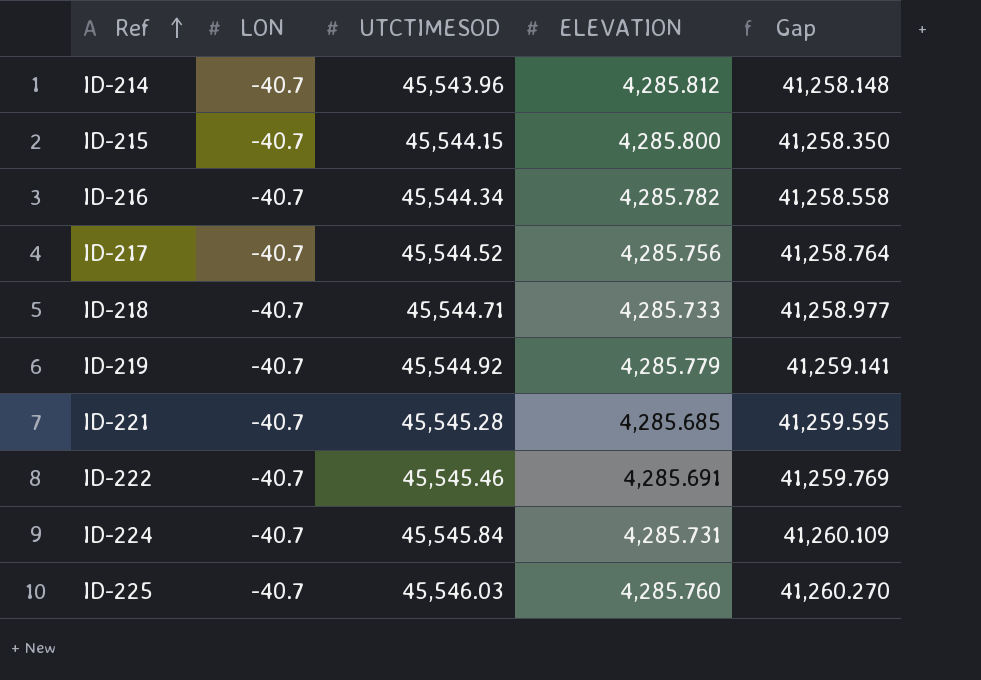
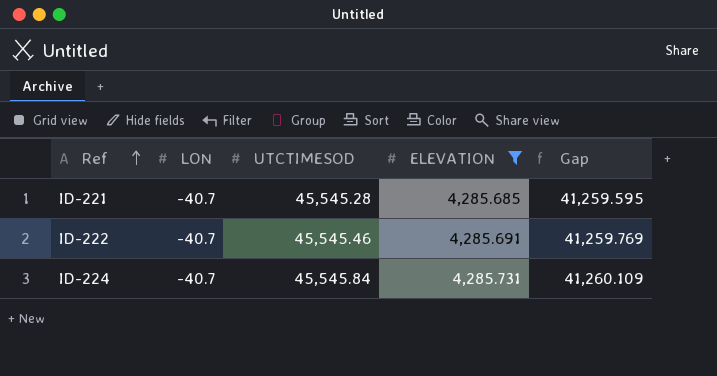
filter: none -> ELEVATION <= 4,285.731

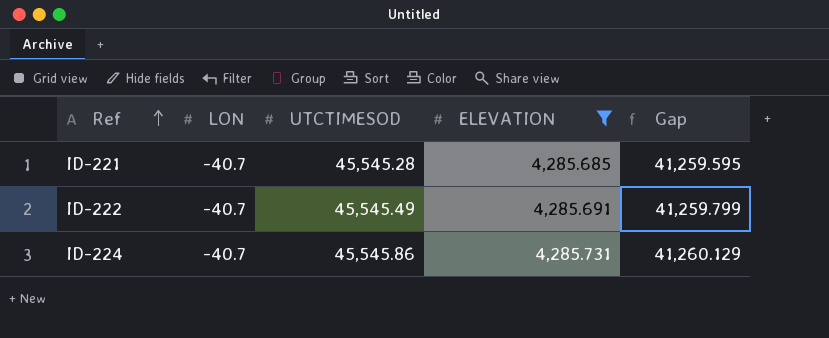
ID-222 | UTCTIMESOD: 45,545.46 -> 45,545.49
ID-222 | Gap: 41,259.769 -> 41,259.799
ID-224 | UTCTIMESOD: 45,545.84 -> 45,545.86
ID-224 | Gap: 41,260.109 -> 41,260.129

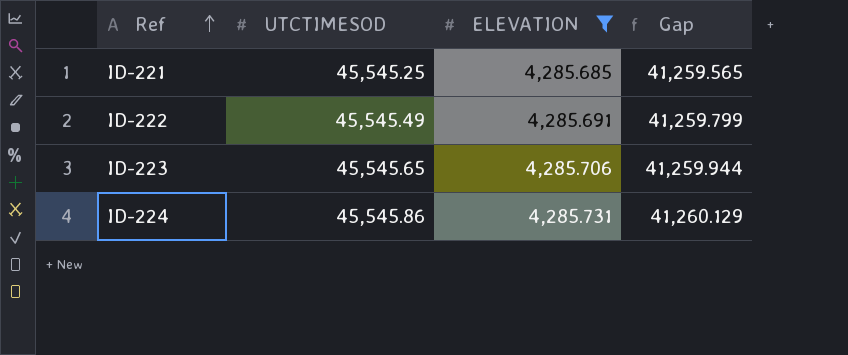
column LON | position: 2 -> none
ID-221 | UTCTIMESOD: 45,545.28 -> 45,545.25
ID-221 | Gap: 41,259.595 -> 41,259.565
row ID-223: none -> 45,545.65 | 4,285.706 | 41,259.944

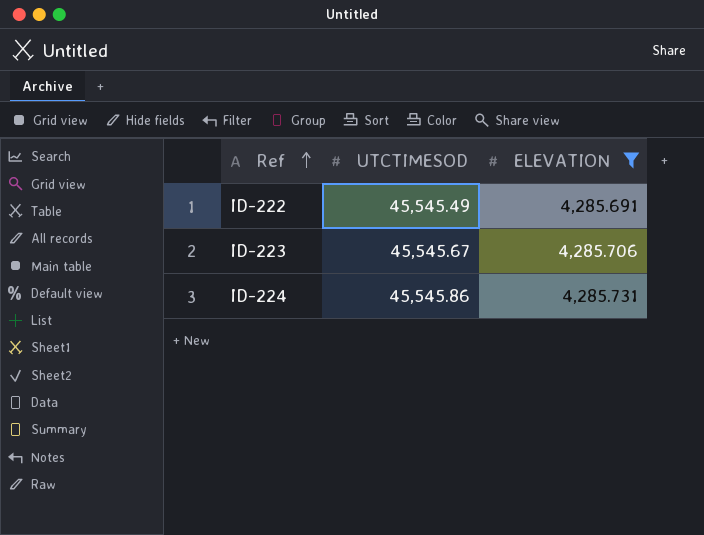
column Gap | formula: [UTCTIMESOD] - [ELEVATION] -> none
row ID-221: 45,545.25 | 4,285.685 | 41,259.565 -> none
ID-223 | UTCTIMESOD: 45,545.65 -> 45,545.67

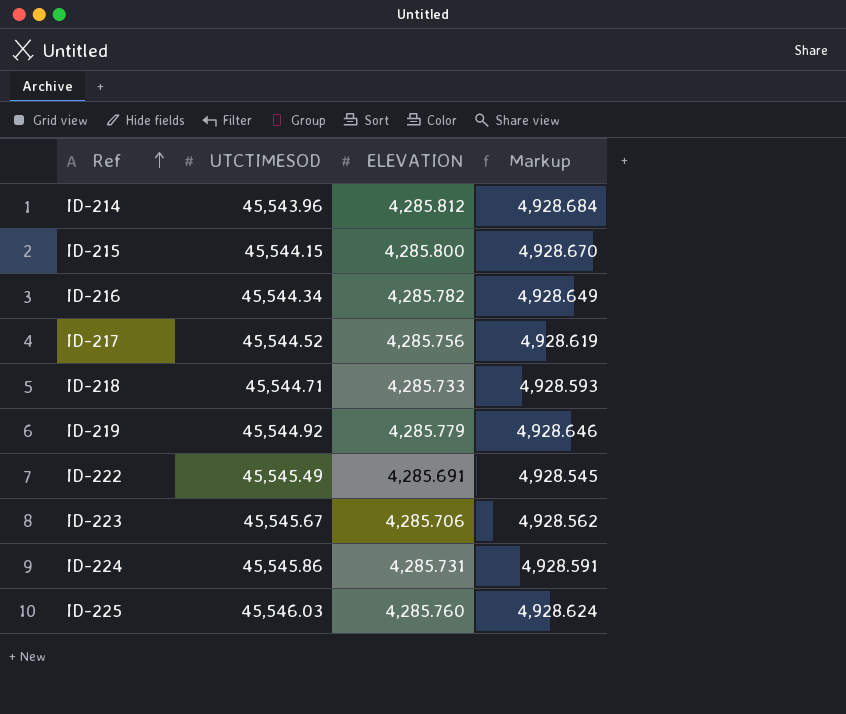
filter: ELEVATION <= 4,285.731 -> none
column Markup | formula: none -> [ELEVATION] * 1.15

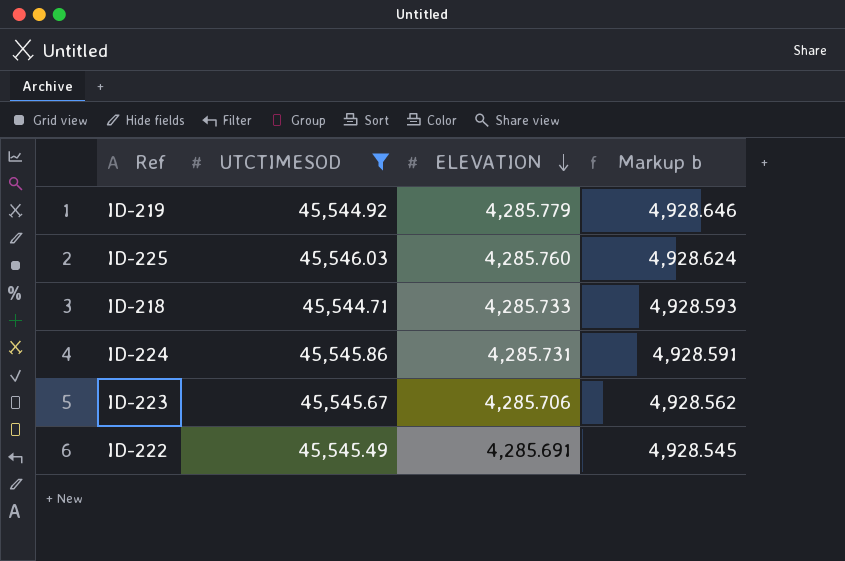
filter: none -> UTCTIMESOD >= 45,544.71
row order: Ref ascending -> ELEVATION descending
column name: Markup -> Markup b

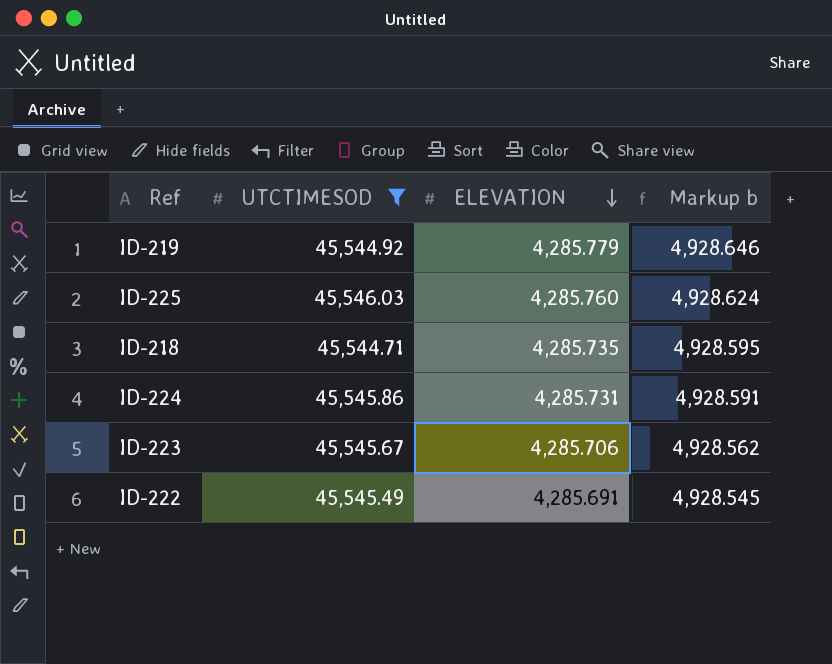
ID-218 | ELEVATION: 4,285.733 -> 4,285.735
ID-218 | Markup b: 4,928.593 -> 4,928.595

